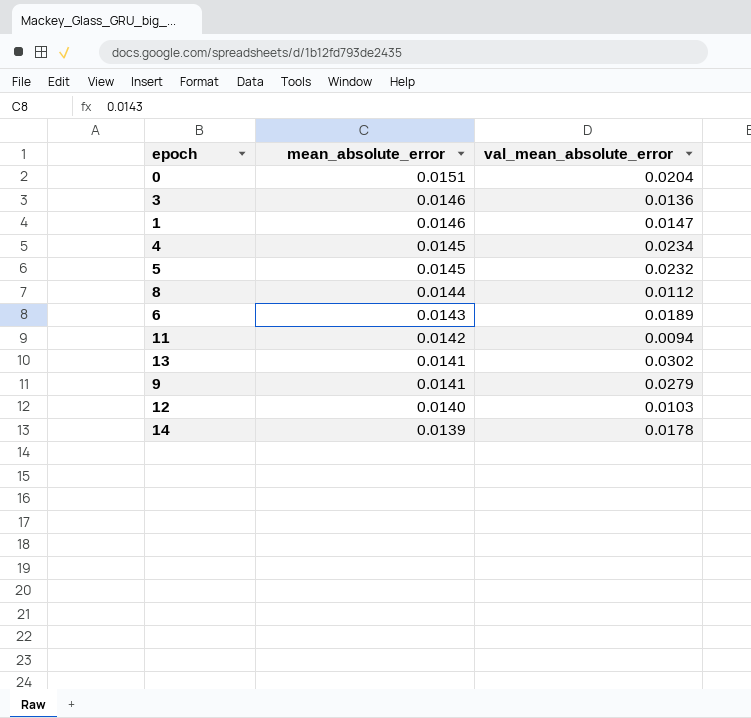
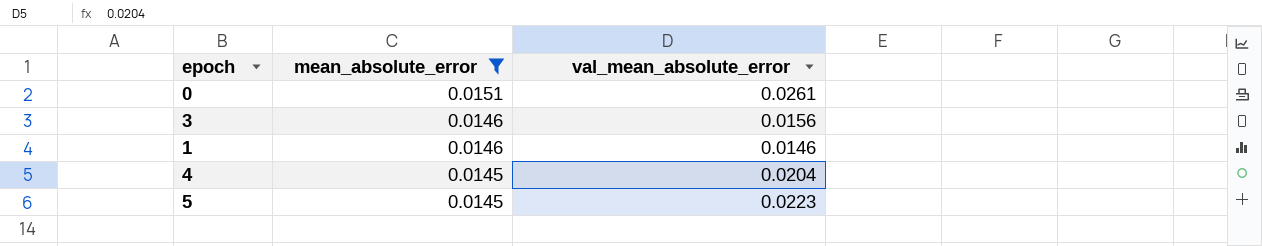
filter: none -> mean_absolute_error >= 0.0145
0 | val_mean_absolute_error: 0.0204 -> 0.0261
3 | val_mean_absolute_error: 0.0136 -> 0.0156
1 | val_mean_absolute_error: 0.0147 -> 0.0146
4 | val_mean_absolute_error: 0.0234 -> 0.0204
5 | val_mean_absolute_error: 0.0232 -> 0.0223

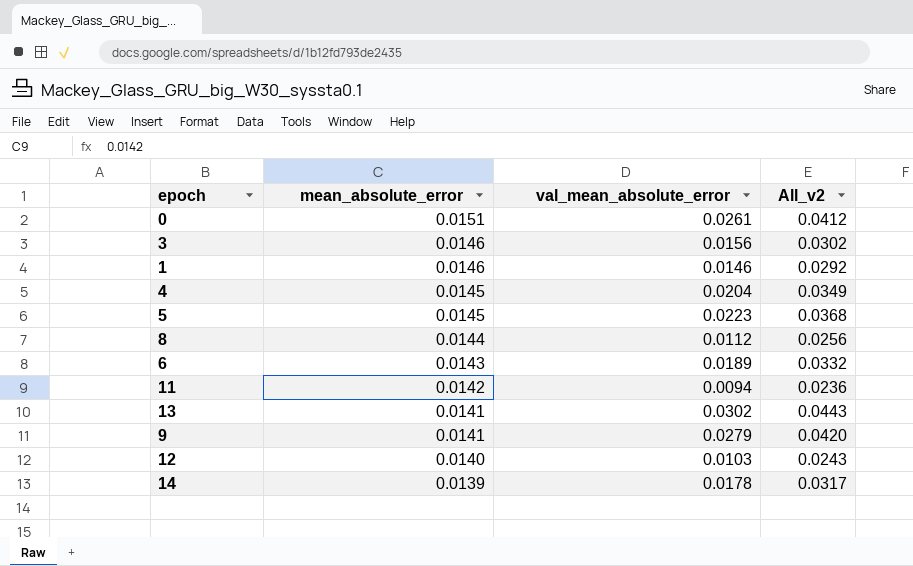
filter: mean_absolute_error >= 0.0145 -> none
column All_v2 | formula: none -> [mean_absolute_error] + [val_mean_absolute_error]

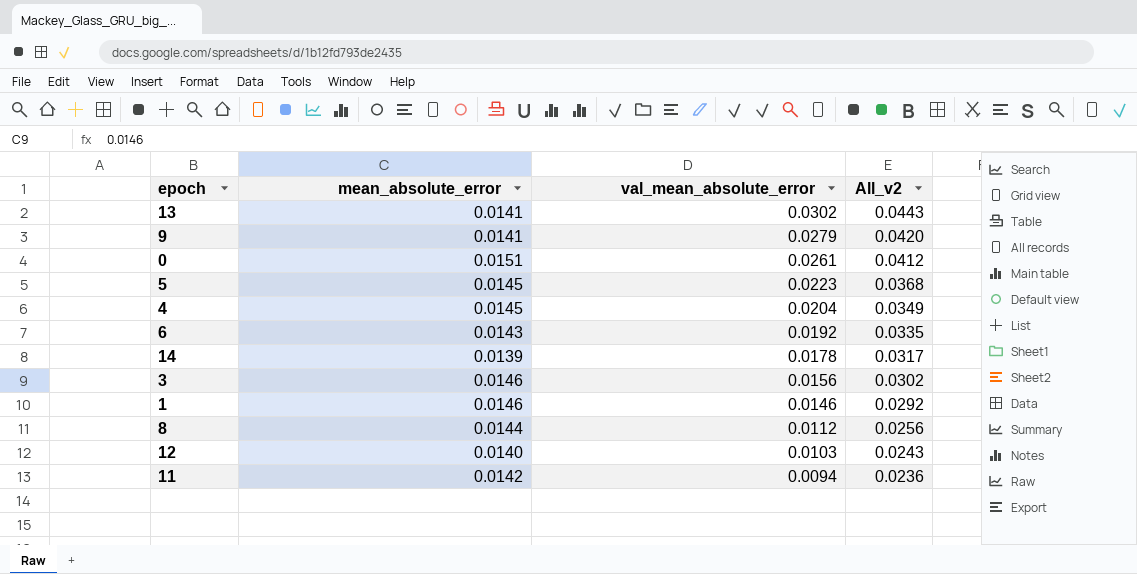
row order: mean_absolute_error descending -> val_mean_absolute_error descending
6 | val_mean_absolute_error: 0.0189 -> 0.0192
6 | All_v2: 0.0332 -> 0.0335

